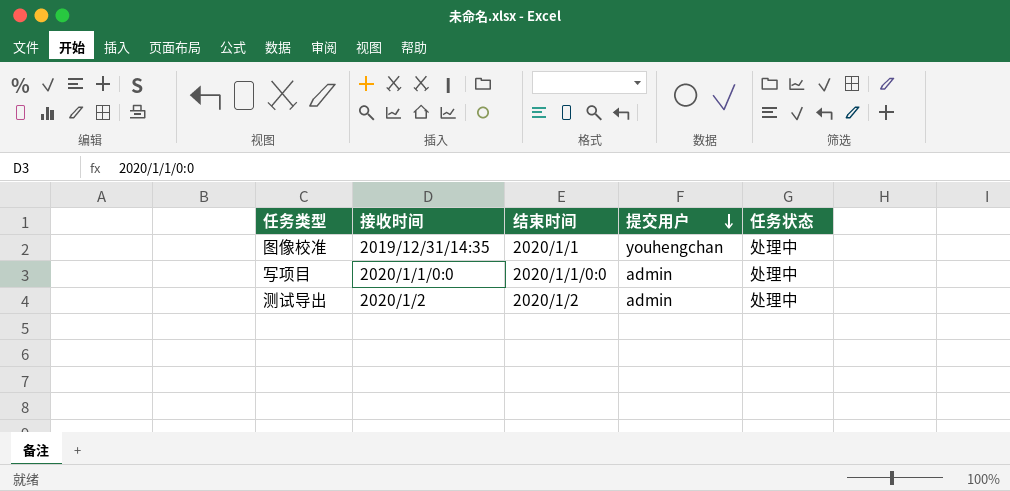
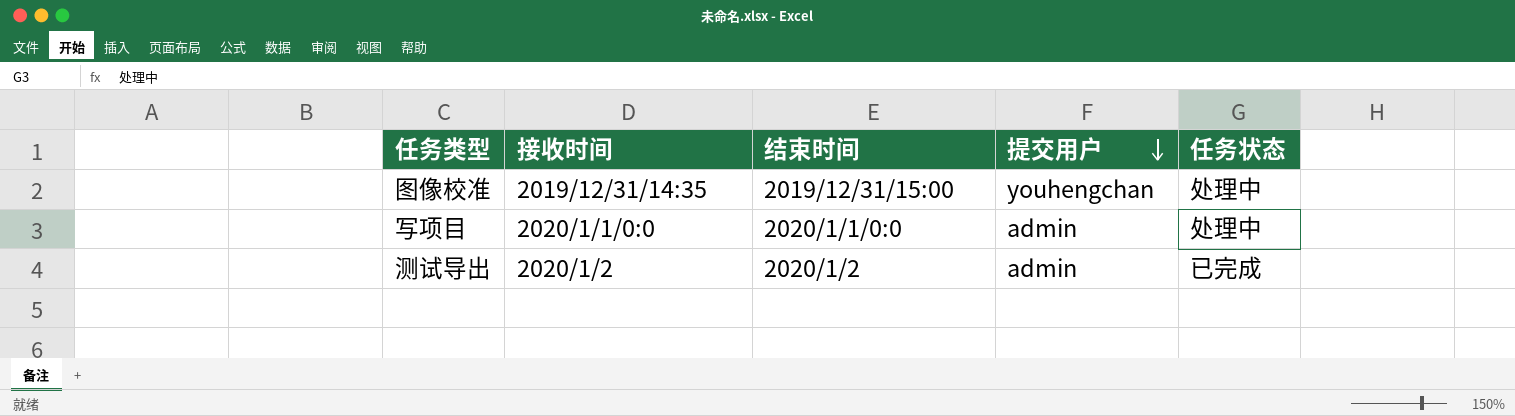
图像校准 | 结束时间: 2020/1/1 -> 2019/12/31/15:00
测试导出 | 任务状态: 处理中 -> 已完成

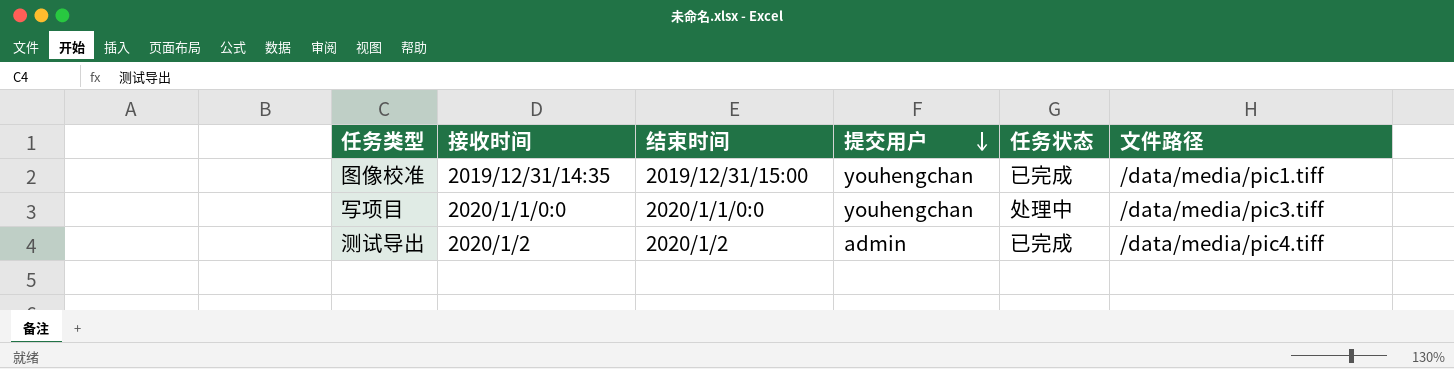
column 文件路径 | position: none -> 6
图像校准 | 任务状态: 处理中 -> 已完成
写项目 | 提交用户: admin -> youhengchan

